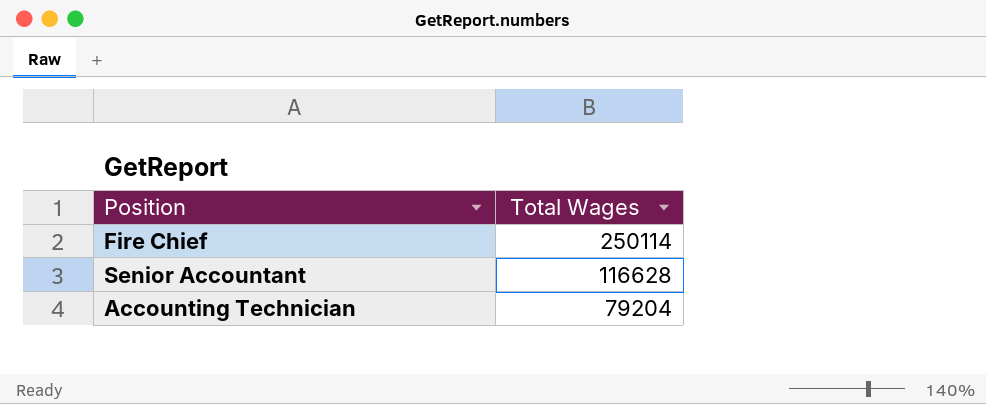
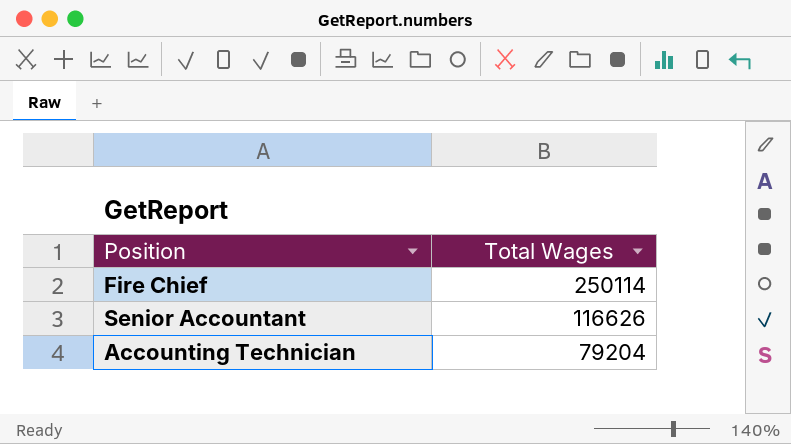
Senior Accountant | Total Wages: 116628 -> 116626

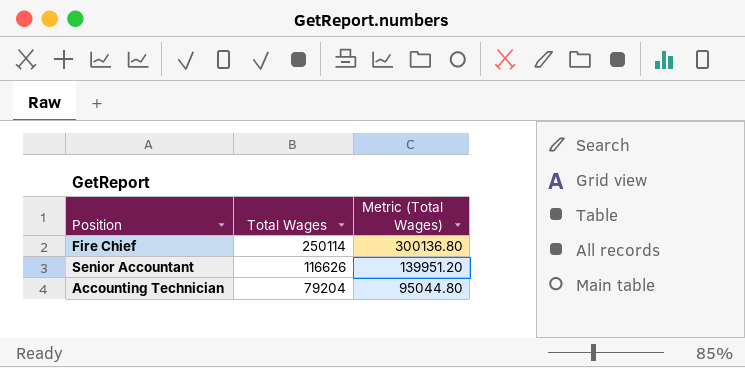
column Metric (Total Wages) | formula: none -> [Total Wages] * 1.2

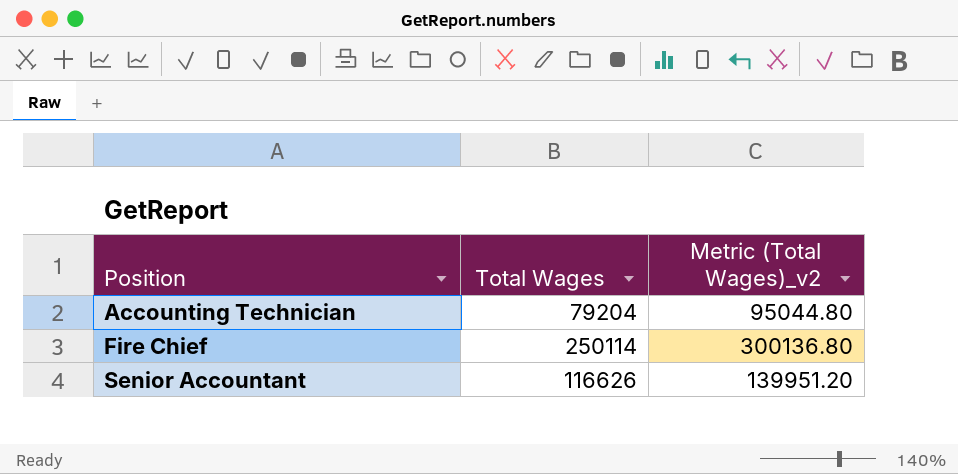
row order: Total Wages descending -> Position ascending
column name: Metric (Total Wages) -> Metric (Total Wages)_v2

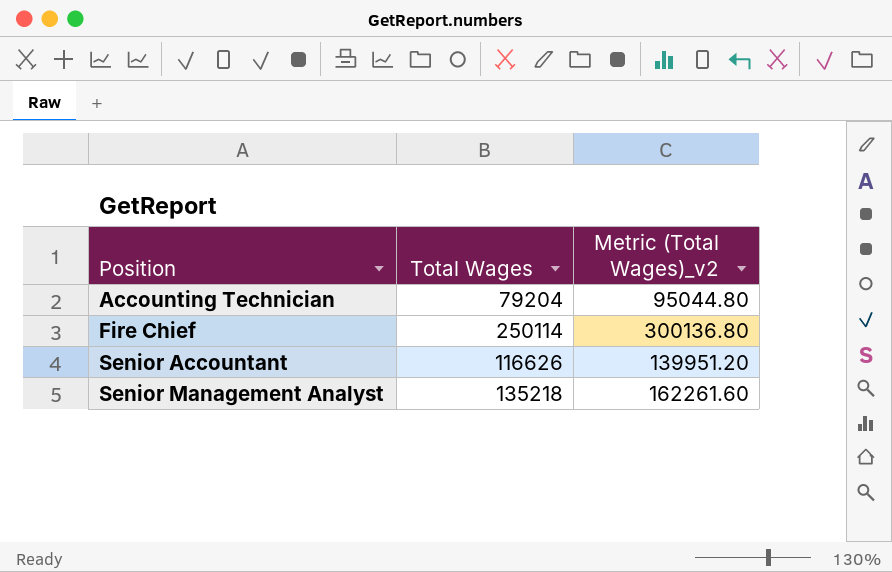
row Senior Management Analyst: none -> 135218 | 162261.60

